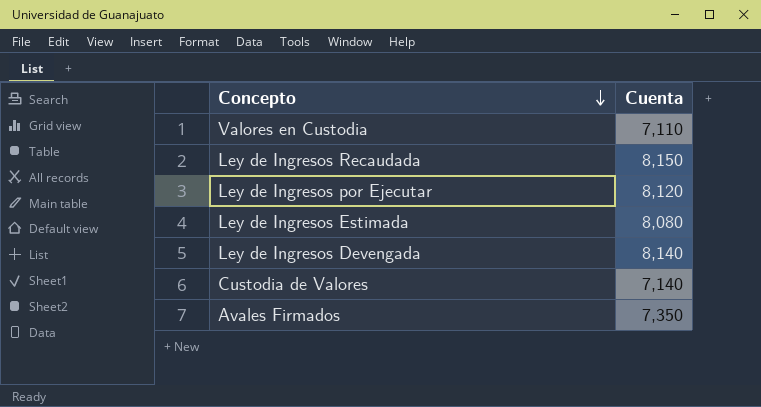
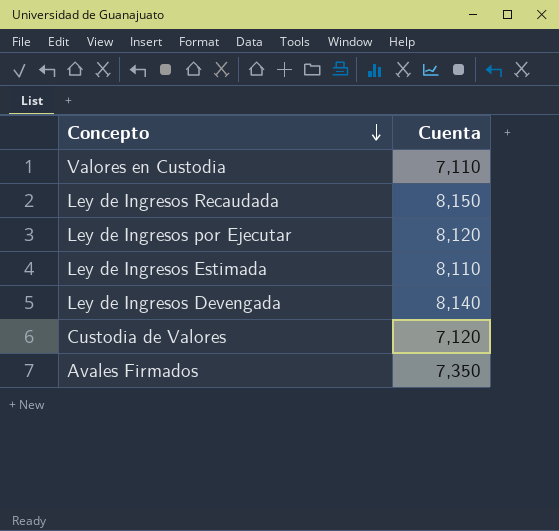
Ley de Ingresos Estimada | Cuenta: 8,080 -> 8,110
Custodia de Valores | Cuenta: 7,140 -> 7,120

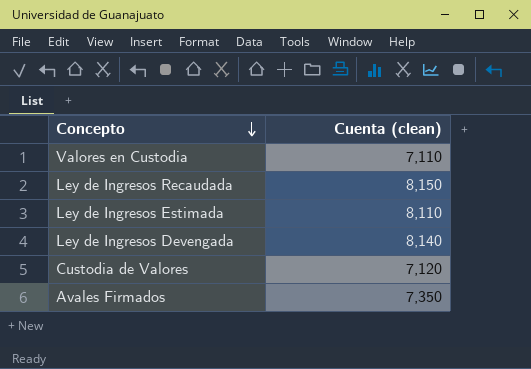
column name: Cuenta -> Cuenta (clean)
row Ley de Ingresos por Ejecutar: 8,120 -> none

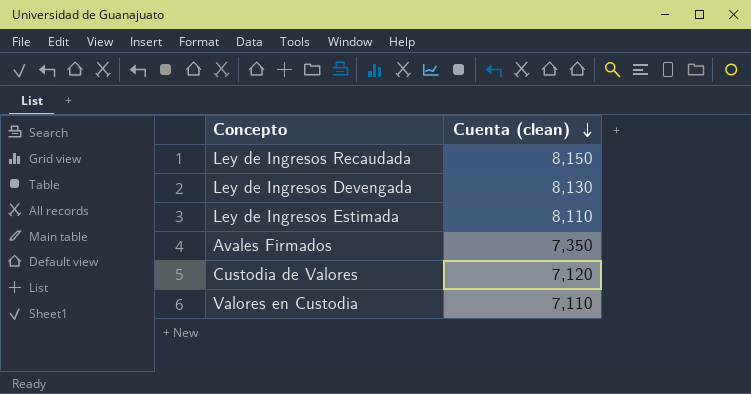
row order: Concepto descending -> Cuenta (clean) descending
Ley de Ingresos Devengada | Cuenta (clean): 8,140 -> 8,130

